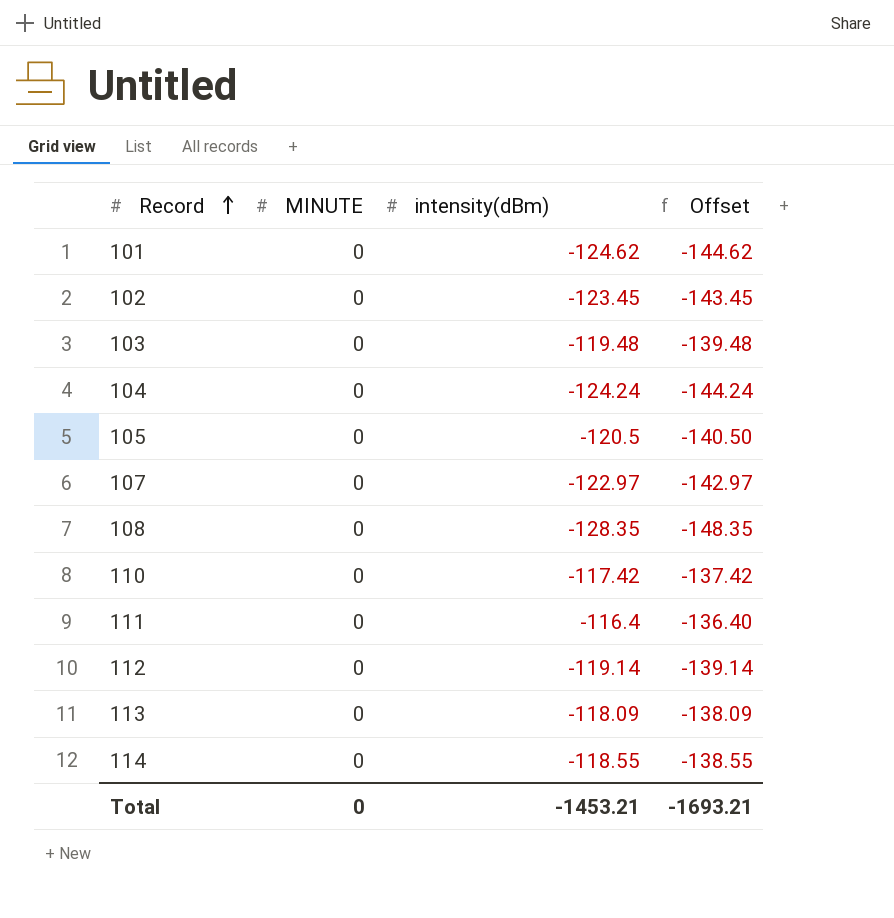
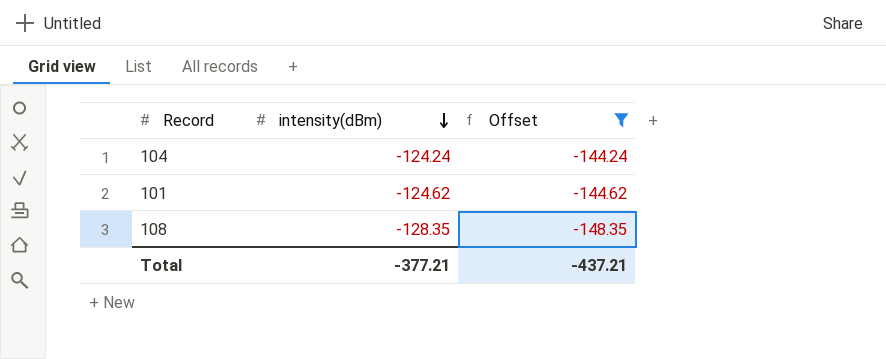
filter: none -> Offset <= -144.24
row order: Record ascending -> intensity(dBm) descending
column MINUTE | position: 2 -> none
Total | intensity(dBm): -1453.21 -> -377.21
Total | Offset: -1693.21 -> -437.21

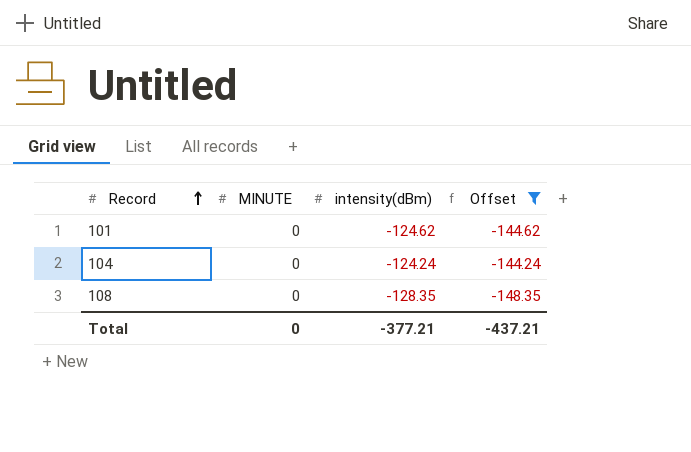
row order: intensity(dBm) descending -> Record ascending
column MINUTE | position: none -> 2

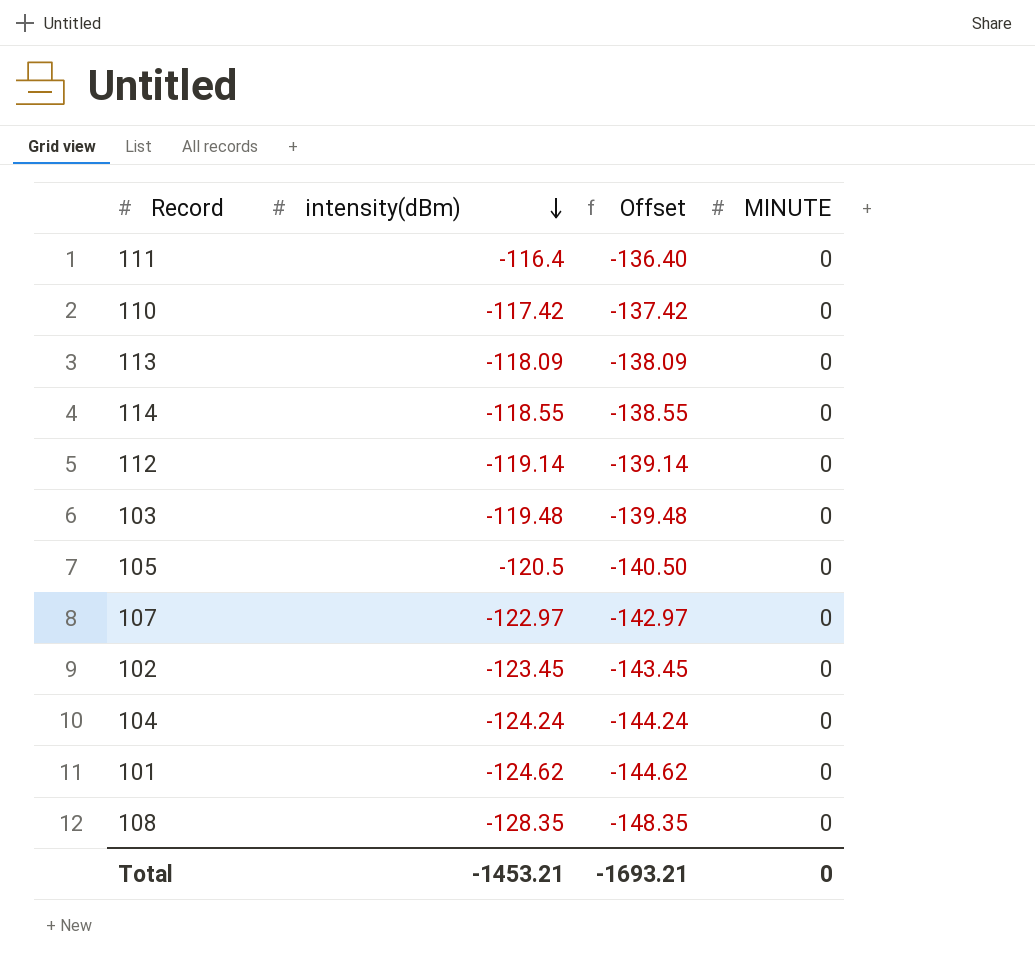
filter: Offset <= -144.24 -> none
row order: Record ascending -> intensity(dBm) descending
column MINUTE | position: 2 -> 4
Total | intensity(dBm): -377.21 -> -1453.21
Total | Offset: -437.21 -> -1693.21

